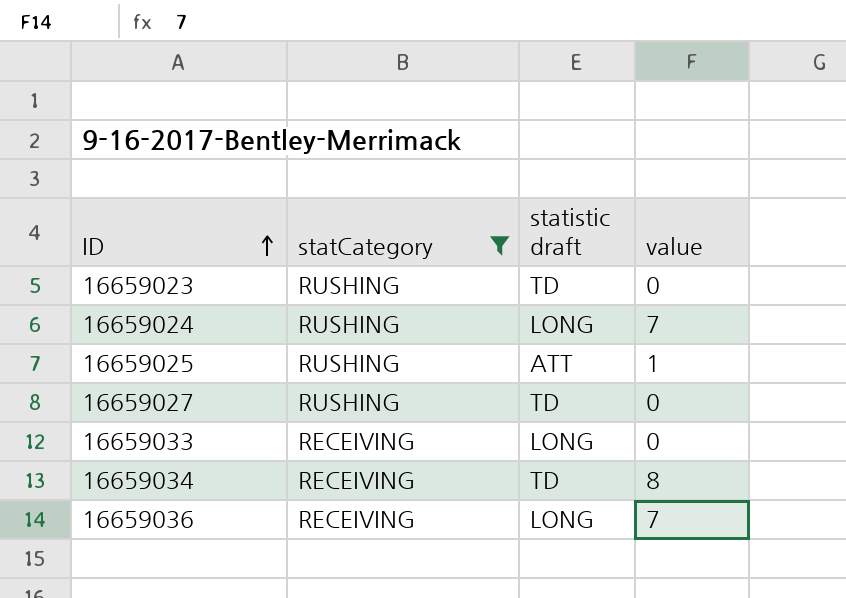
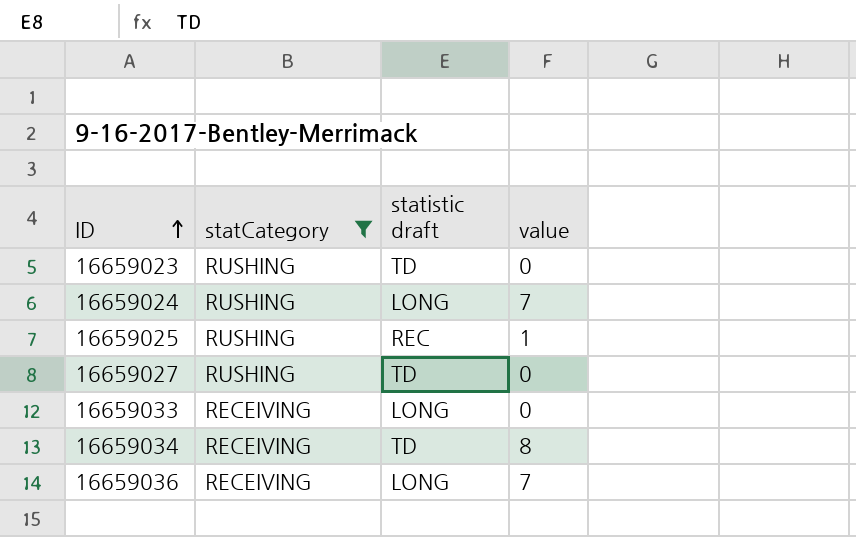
16659025 | statistic draft: ATT -> REC

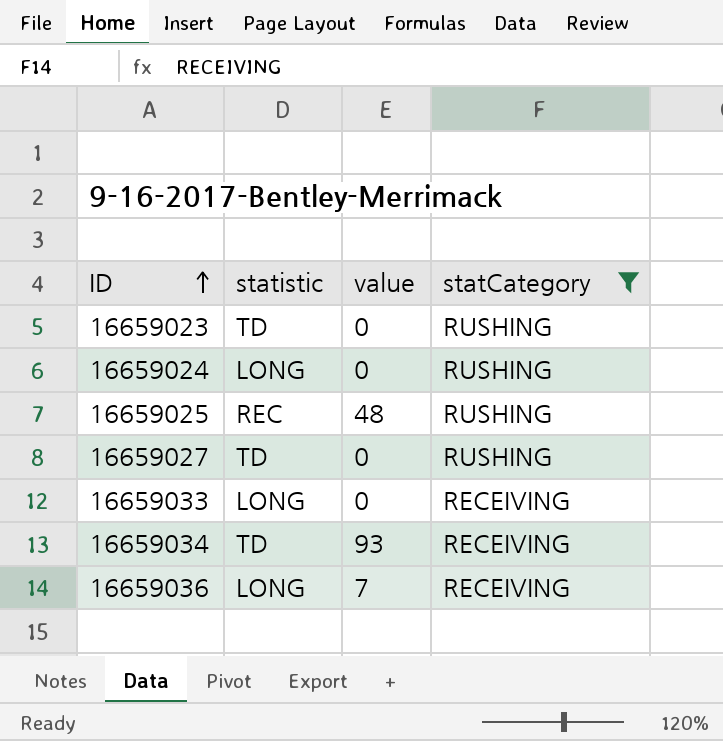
column name: statistic draft -> statistic
column statCategory | position: 2 -> 4
16659024 | value: 7 -> 0
16659025 | value: 1 -> 48
16659034 | value: 8 -> 93

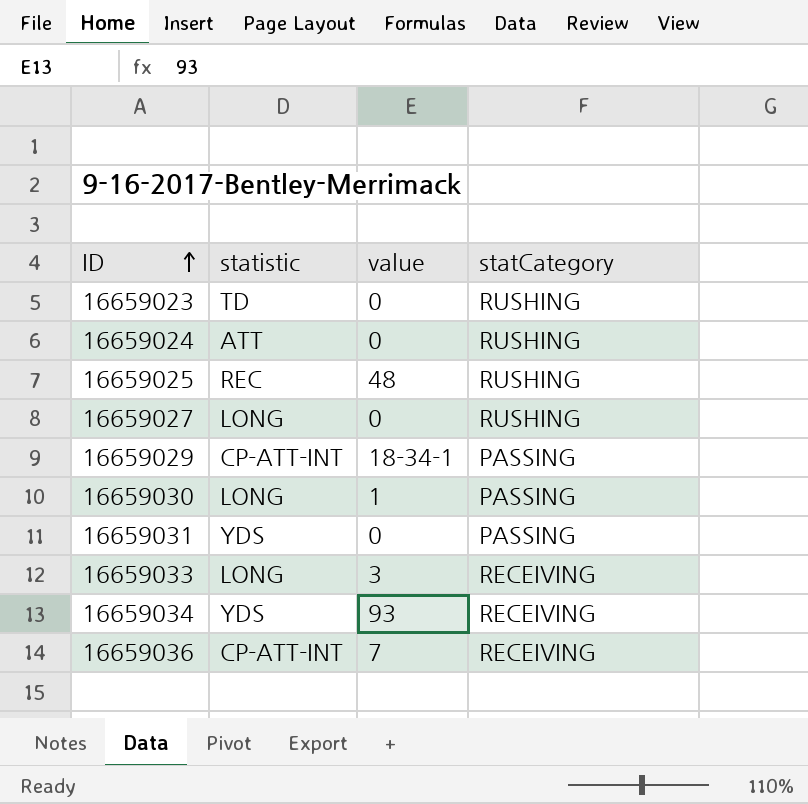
filter: statCategory != PASSING -> none
16659024 | statistic: LONG -> ATT
16659027 | statistic: TD -> LONG
16659033 | value: 0 -> 3
16659034 | statistic: TD -> YDS
16659036 | statistic: LONG -> CP-ATT-INT

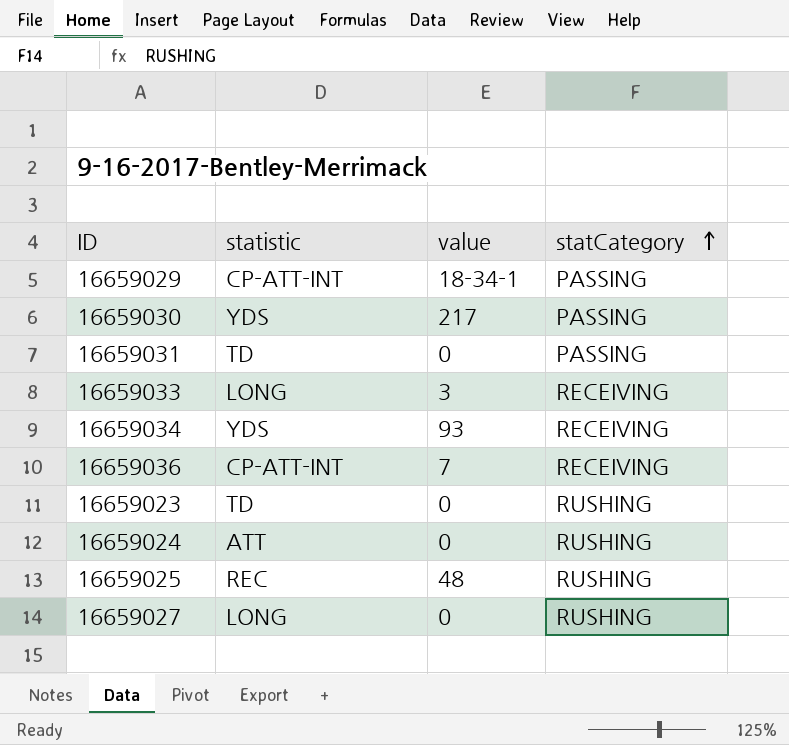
row order: ID ascending -> statCategory ascending
16659030 | statistic: LONG -> YDS
16659030 | value: 1 -> 217
16659031 | statistic: YDS -> TD

